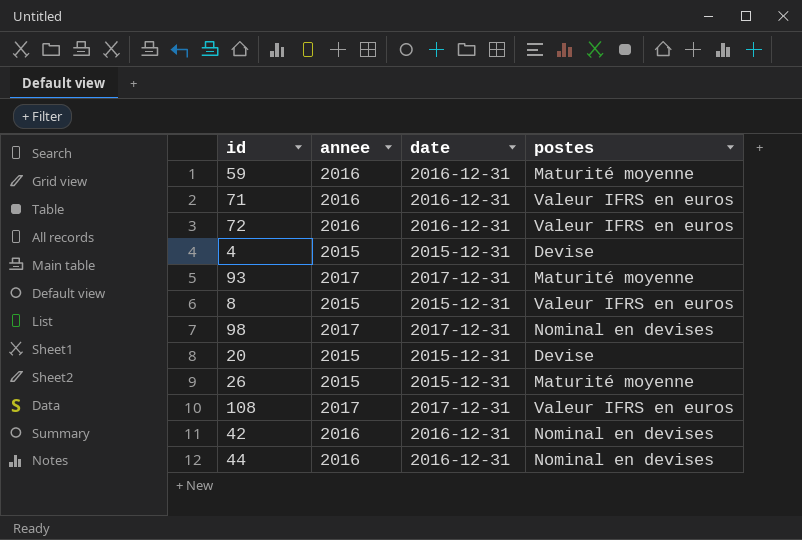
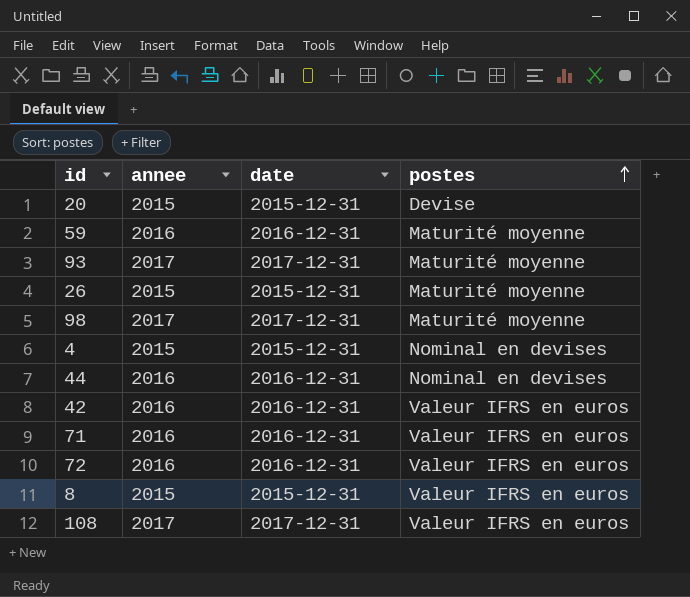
row order: none -> postes ascending
98 | postes: Nominal en devises -> Maturité moyenne
4 | postes: Devise -> Nominal en devises
42 | postes: Nominal en devises -> Valeur IFRS en euros

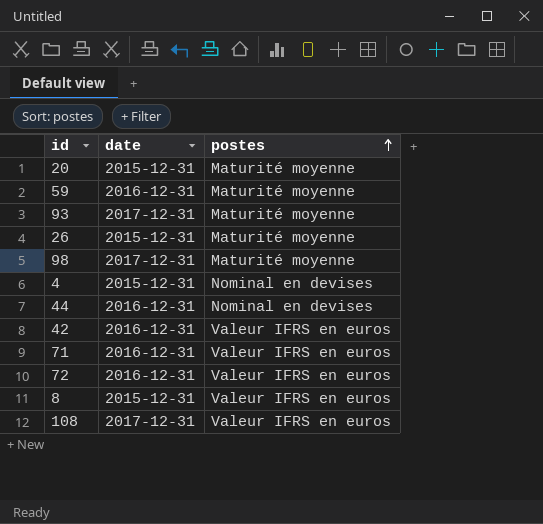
column annee | position: 2 -> none
20 | postes: Devise -> Maturité moyenne

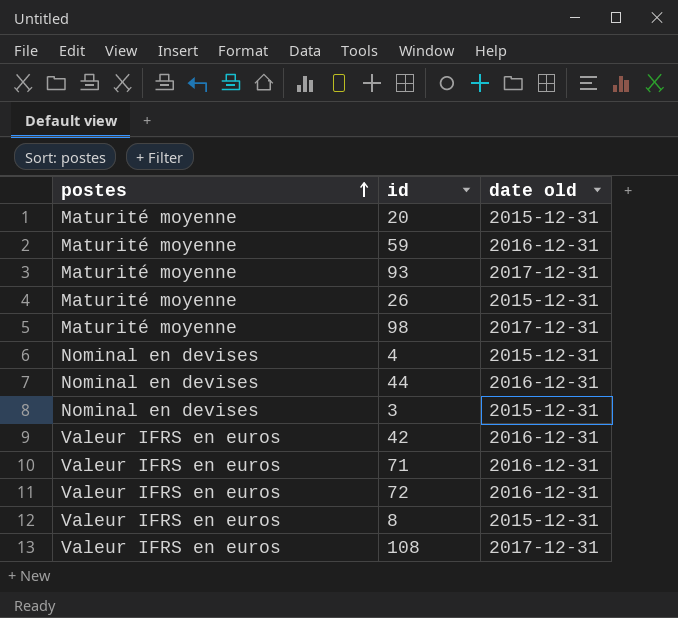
column postes | position: 3 -> 1
column name: date -> date old
row 3: none -> Nominal en devises | 2015-12-31

